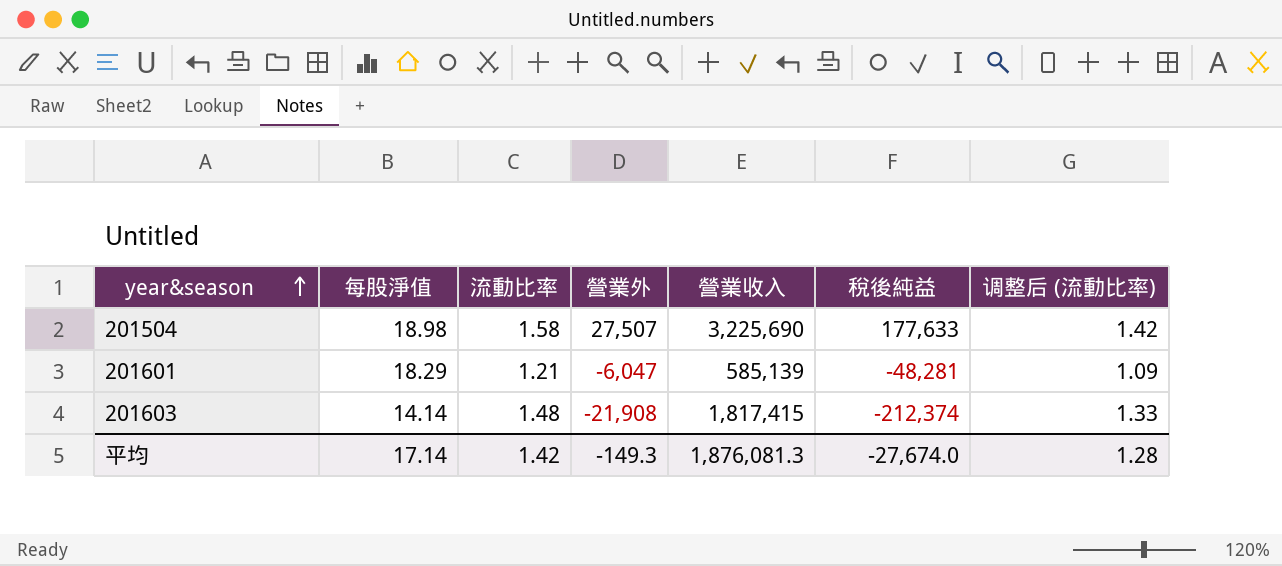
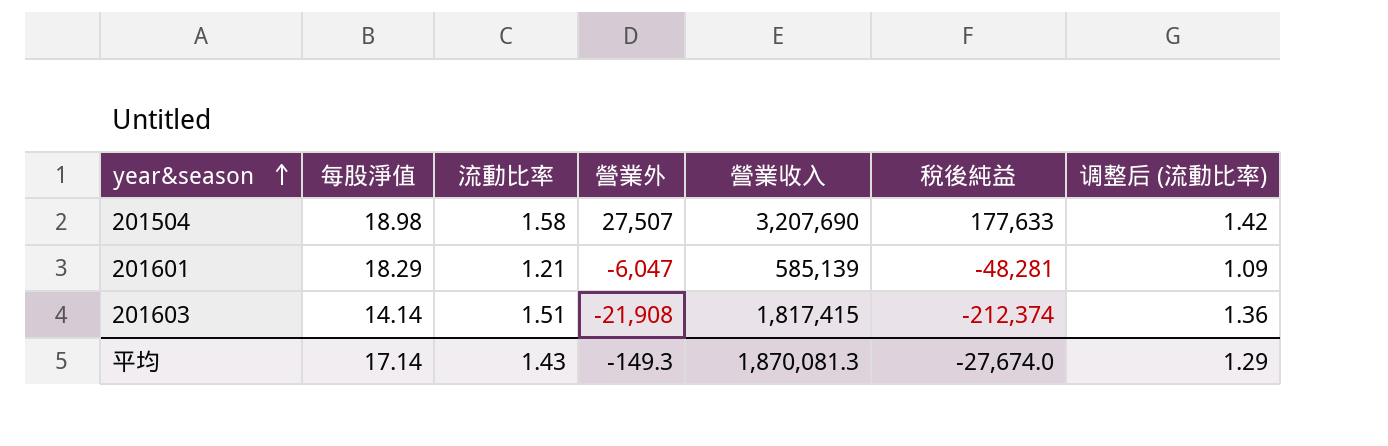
201504 | 營業收入: 3,225,690 -> 3,207,690
201603 | 流動比率: 1.48 -> 1.51
201603 | 调整后 (流動比率): 1.33 -> 1.36
平均 | 流動比率: 1.42 -> 1.43
平均 | 營業收入: 1,876,081.3 -> 1,870,081.3
平均 | 调整后 (流動比率): 1.28 -> 1.29

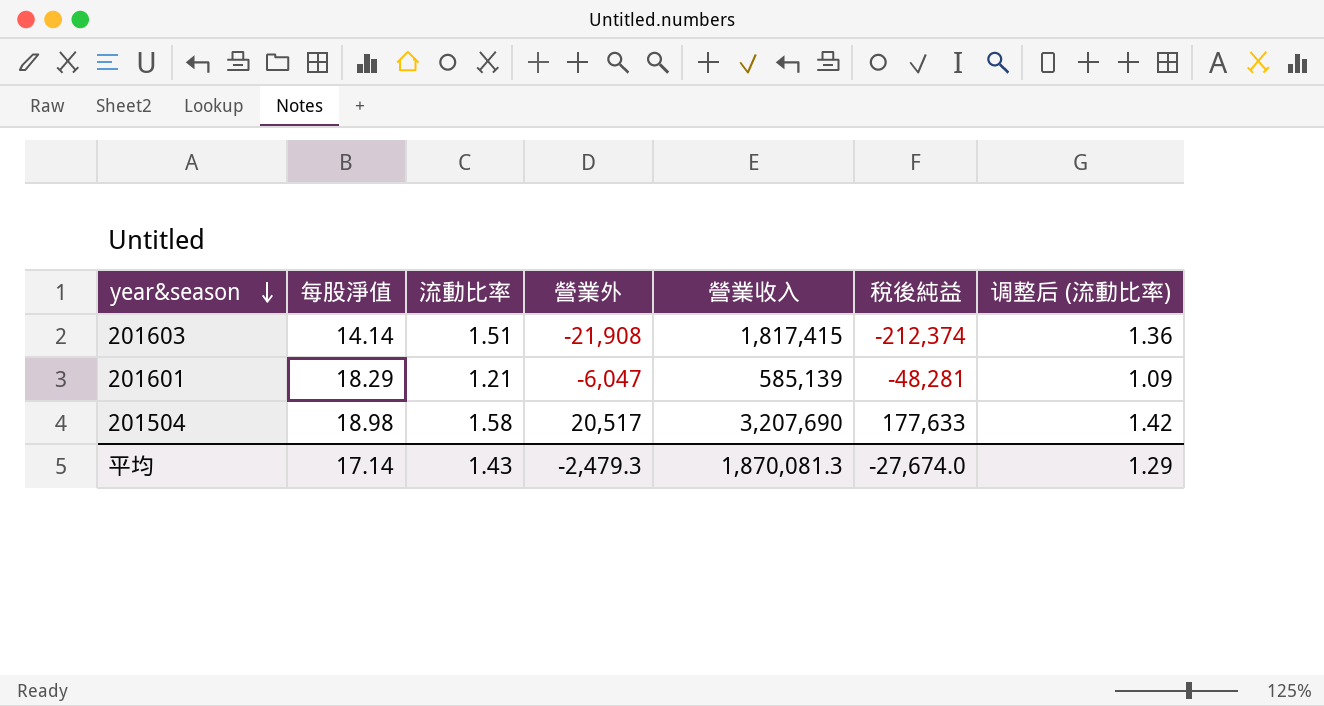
row order: year&season ascending -> year&season descending
201504 | 營業外: 27,507 -> 20,517
平均 | 營業外: -149.3 -> -2,479.3

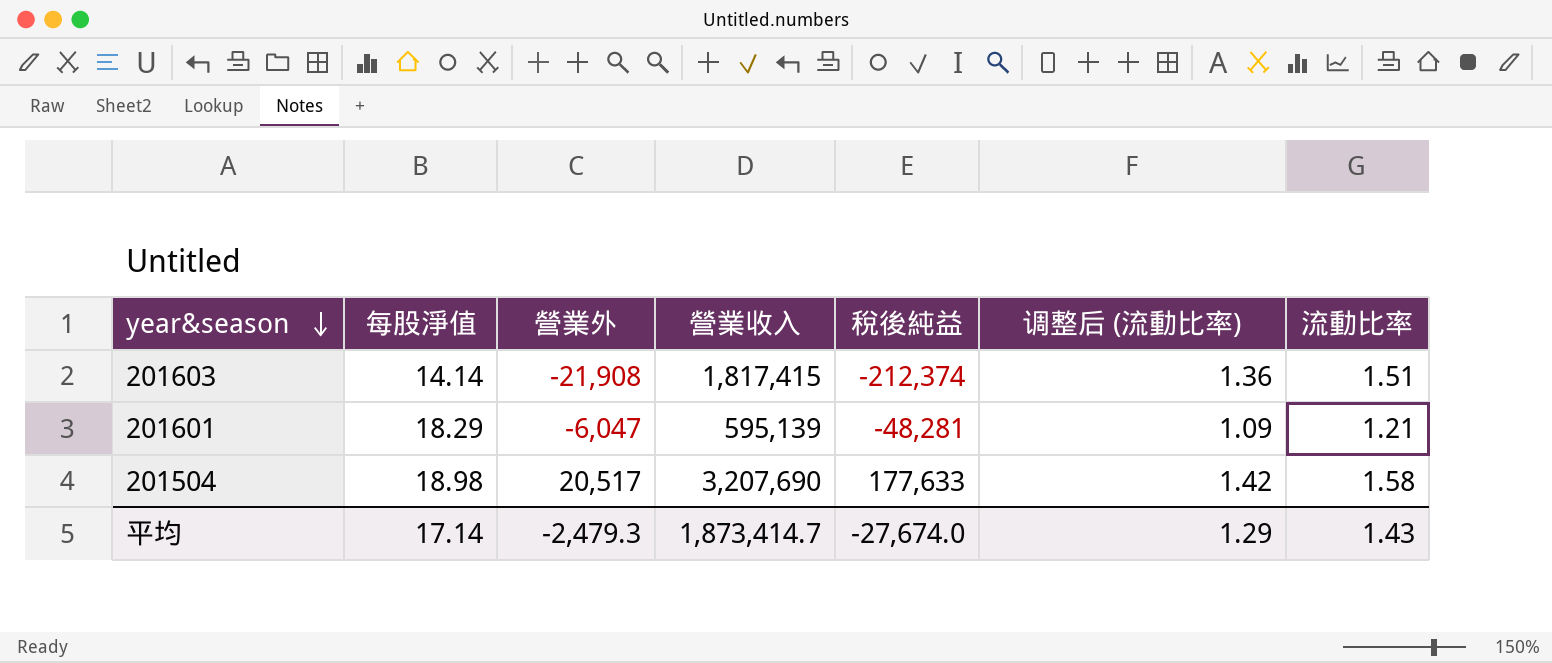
column 流動比率 | position: 3 -> 7
201601 | 營業收入: 585,139 -> 595,139
平均 | 營業收入: 1,870,081.3 -> 1,873,414.7

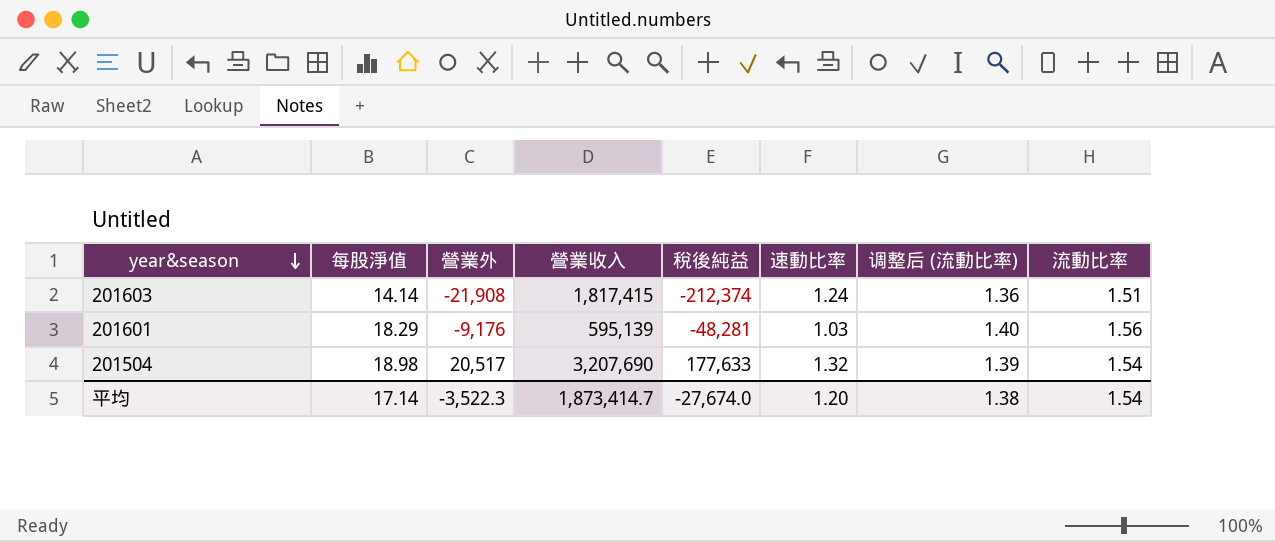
column 速動比率 | position: none -> 6
201601 | 營業外: -6,047 -> -9,176
201601 | 调整后 (流動比率): 1.09 -> 1.40
201601 | 流動比率: 1.21 -> 1.56
201504 | 调整后 (流動比率): 1.42 -> 1.39
201504 | 流動比率: 1.58 -> 1.54
平均 | 營業外: -2,479.3 -> -3,522.3
平均 | 调整后 (流動比率): 1.29 -> 1.38
平均 | 流動比率: 1.43 -> 1.54

